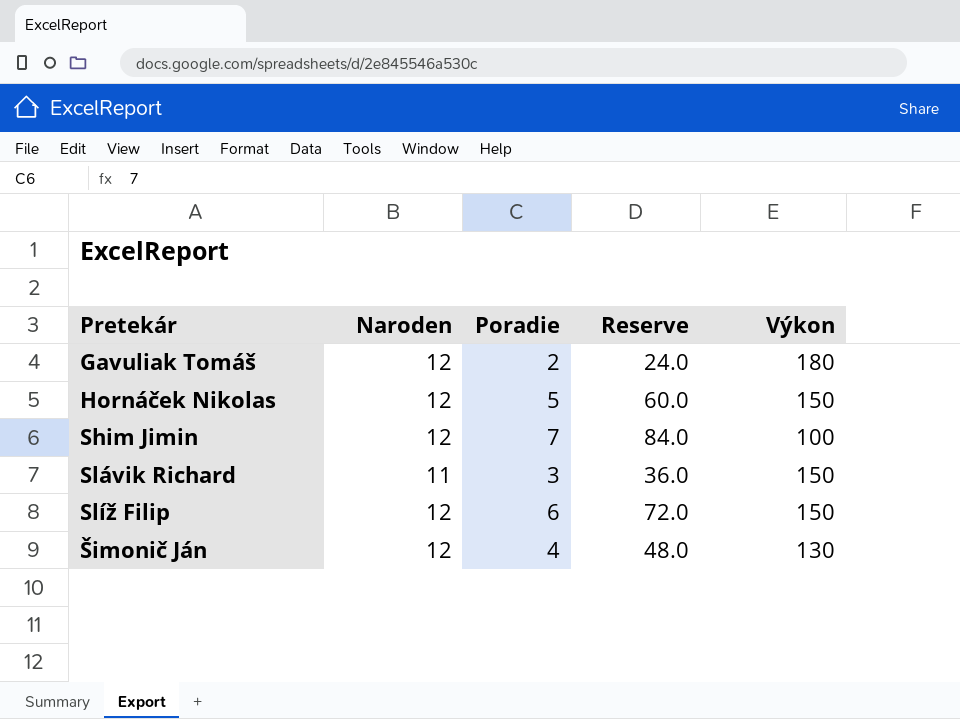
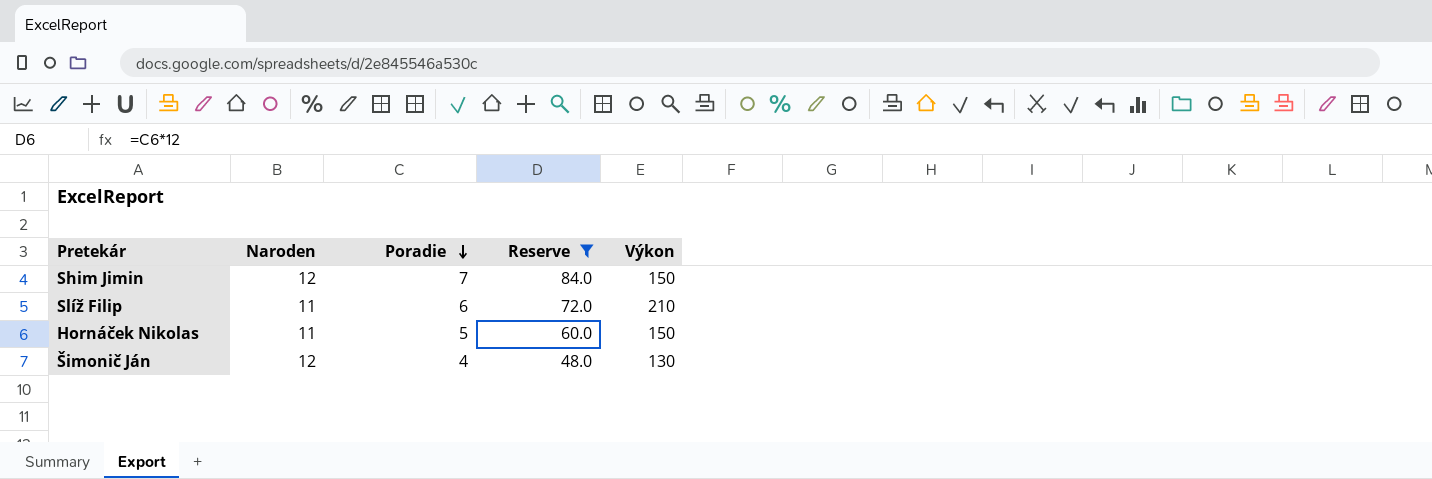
filter: none -> Reserve >= 48.0
row order: none -> Poradie descending
Shim Jimin | Výkon: 100 -> 150
Slíž Filip | Naroden: 12 -> 11
Slíž Filip | Výkon: 150 -> 210
Hornáček Nikolas | Naroden: 12 -> 11

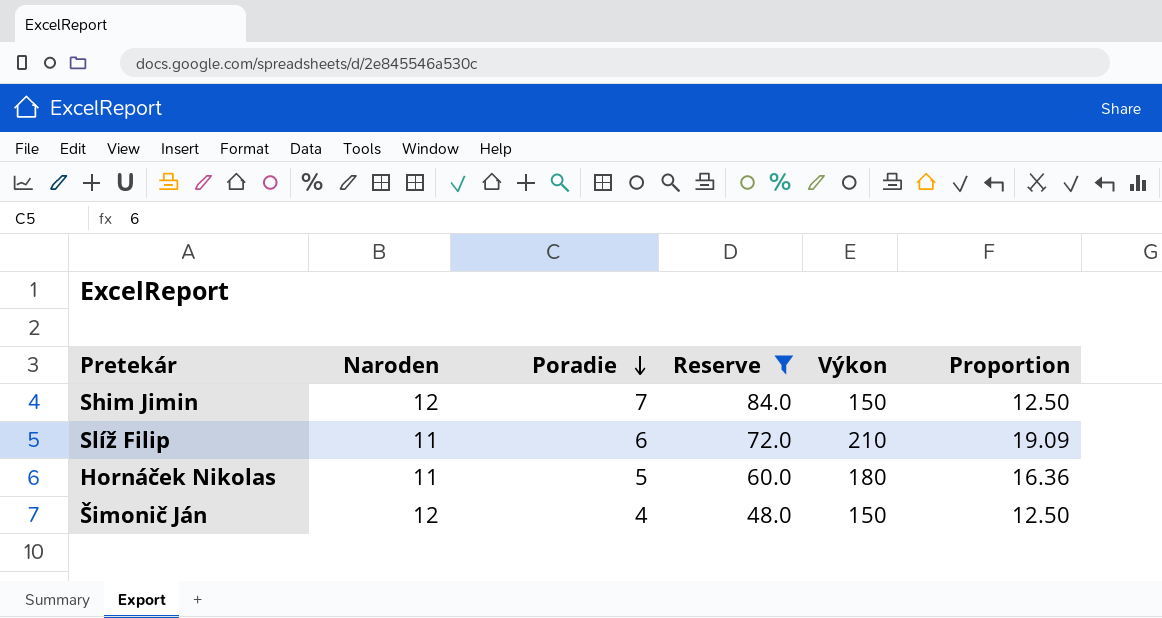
column Proportion | formula: none -> [Výkon] / [Naroden]
Hornáček Nikolas | Výkon: 150 -> 180
Šimonič Ján | Výkon: 130 -> 150

